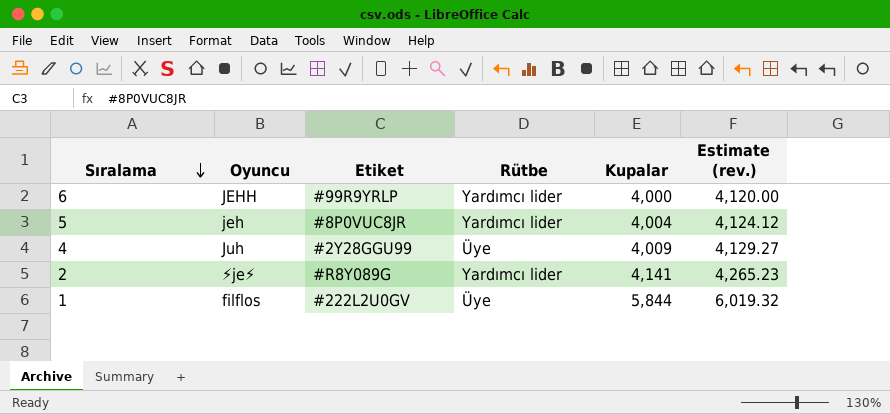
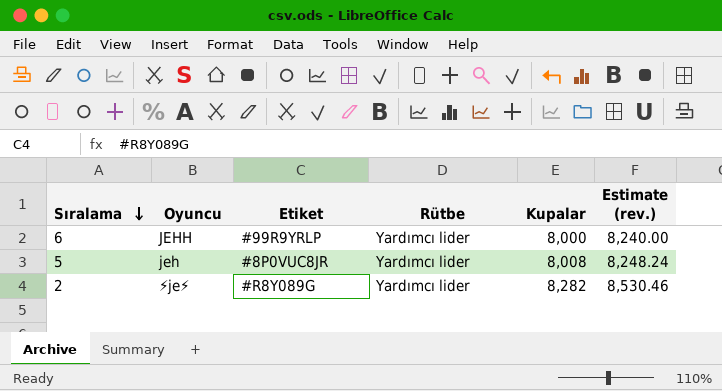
row 4: Juh | #2Y28GGU99 | Üye | 4,009 | 4,129.27 -> none
row 1: filflos | #222L2U0GV | Üye | 5,844 | 6,019.32 -> none
6 | Kupalar: 4,000 -> 8,000
6 | Estimate (rev.): 4,120.00 -> 8,240.00
5 | Kupalar: 4,004 -> 8,008
5 | Estimate (rev.): 4,124.12 -> 8,248.24
2 | Kupalar: 4,141 -> 8,282
2 | Estimate (rev.): 4,265.23 -> 8,530.46

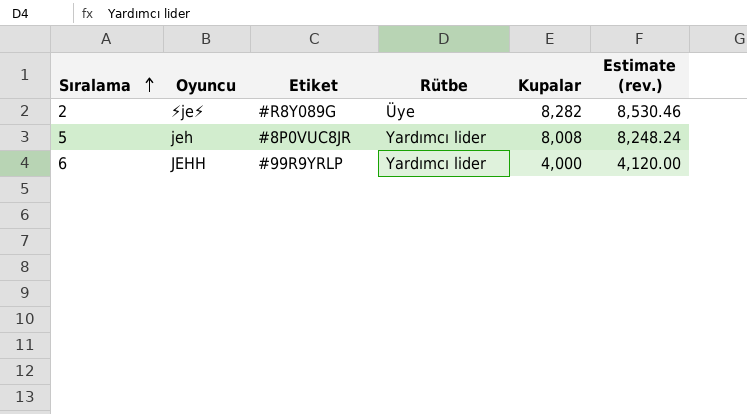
row order: Sıralama descending -> Sıralama ascending
2 | Rütbe: Yardımcı lider -> Üye
6 | Kupalar: 8,000 -> 4,000
6 | Estimate (rev.): 8,240.00 -> 4,120.00

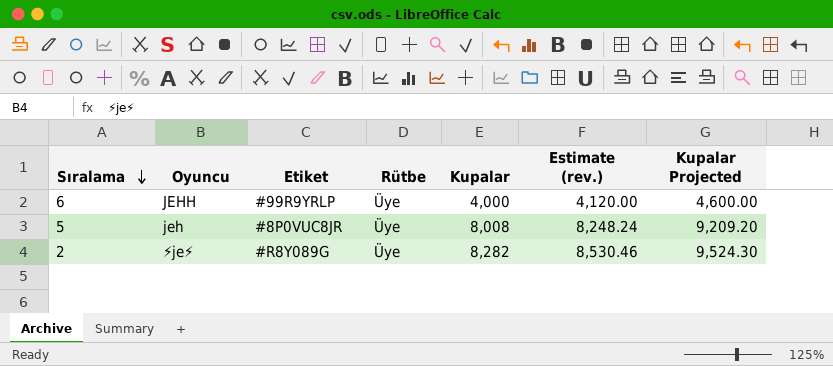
row order: Sıralama ascending -> Sıralama descending
column Kupalar Projected | formula: none -> [Kupalar] * 1.15
6 | Rütbe: Yardımcı lider -> Üye
5 | Rütbe: Yardımcı lider -> Üye

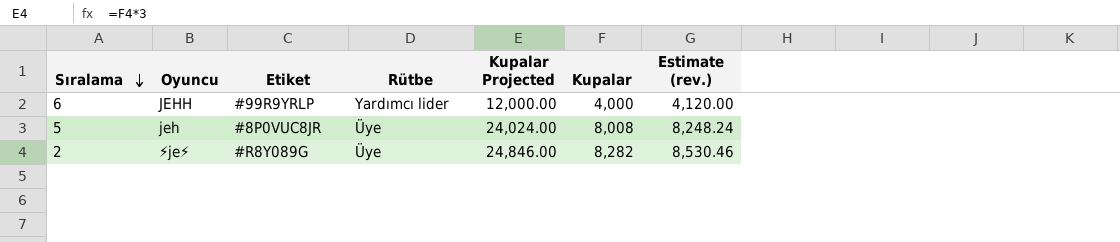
column Kupalar Projected | formula: [Kupalar] * 1.15 -> [Kupalar] * 3
column Kupalar Projected | position: 7 -> 5
6 | Rütbe: Üye -> Yardımcı lider

